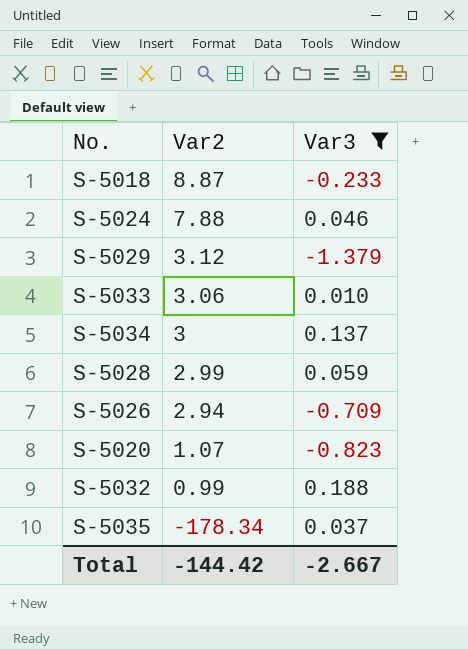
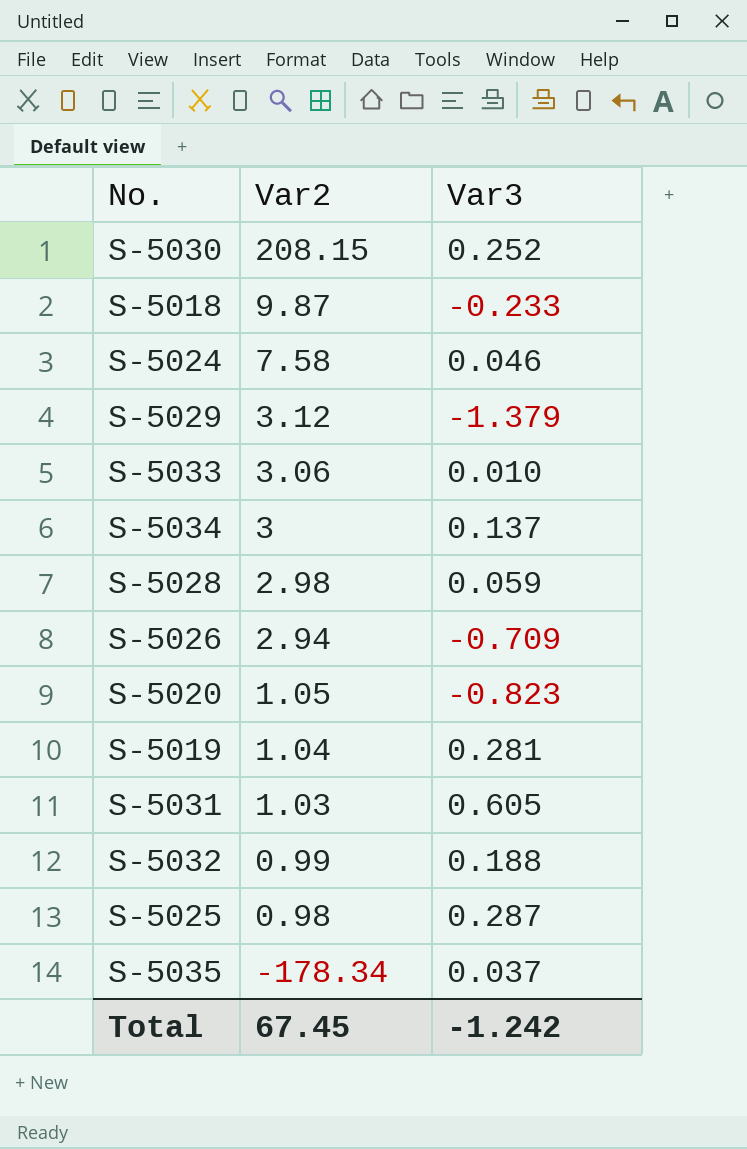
filter: Var3 <= 0.188 -> none
S-5018 | Var2: 8.87 -> 9.87
S-5024 | Var2: 7.88 -> 7.58
S-5028 | Var2: 2.99 -> 2.98
S-5020 | Var2: 1.07 -> 1.05
Total | Var2: -144.42 -> 67.45
Total | Var3: -2.667 -> -1.242

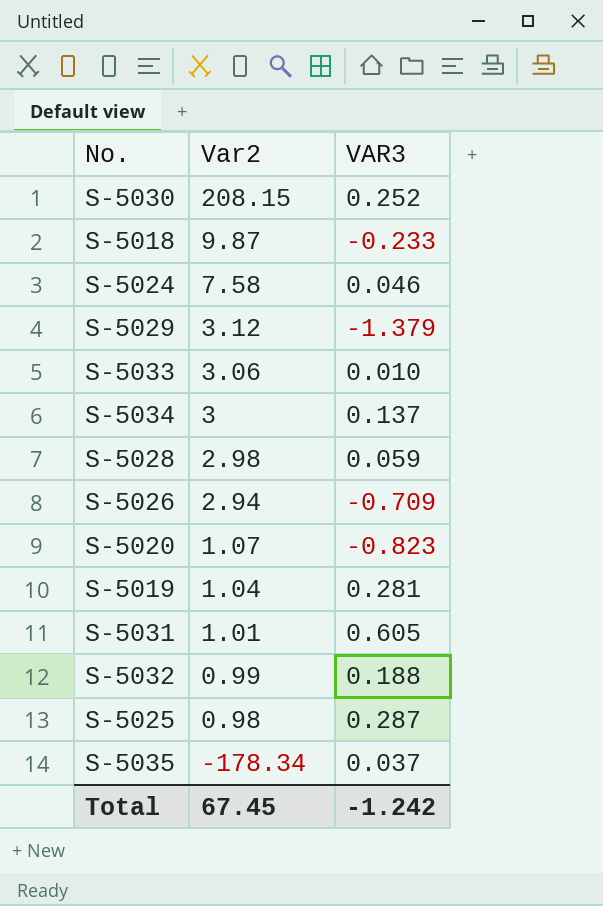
column name: Var3 -> VAR3
S-5020 | Var2: 1.05 -> 1.07
S-5031 | Var2: 1.03 -> 1.01

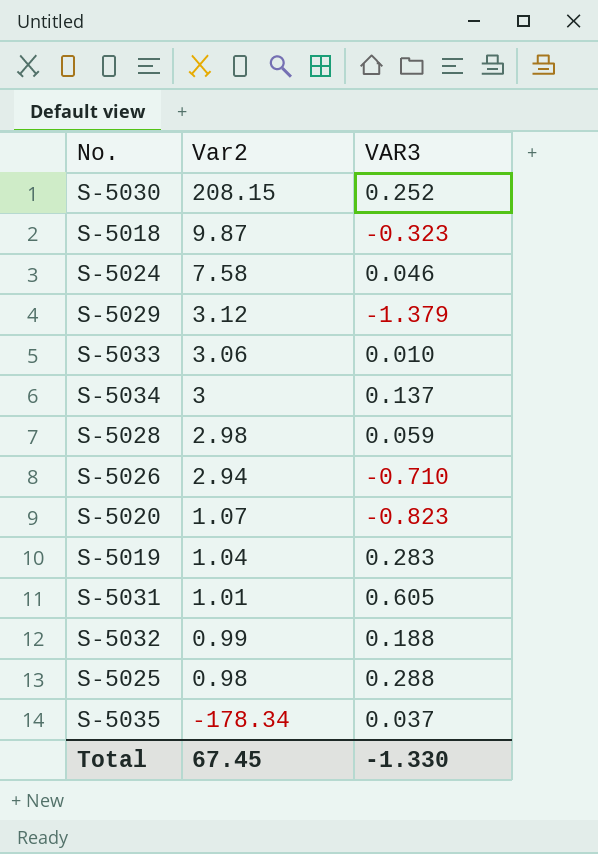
S-5018 | VAR3: -0.233 -> -0.323
S-5026 | VAR3: -0.709 -> -0.710
S-5019 | VAR3: 0.281 -> 0.283
S-5025 | VAR3: 0.287 -> 0.288
Total | VAR3: -1.242 -> -1.330

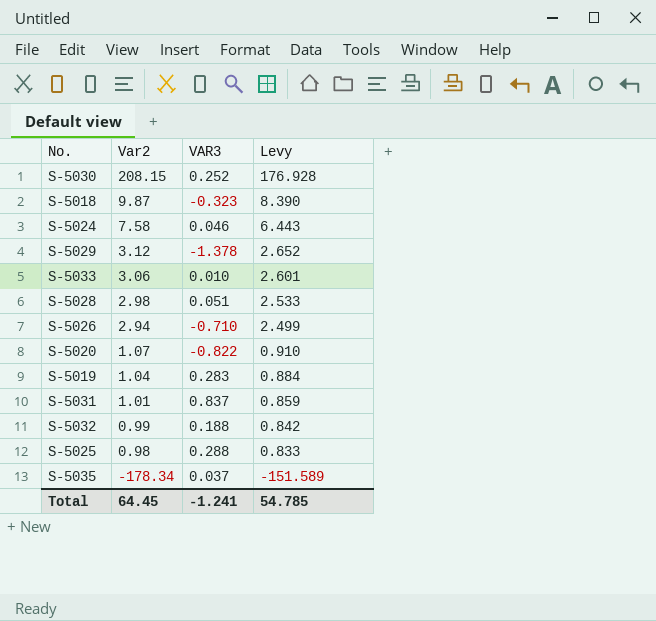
column Levy | formula: none -> [Var2] * 0.85
row S-5034: 3 | 0.137 -> none
S-5029 | VAR3: -1.379 -> -1.378
S-5028 | VAR3: 0.059 -> 0.051
S-5020 | VAR3: -0.823 -> -0.822
S-5031 | VAR3: 0.605 -> 0.837
Total | Var2: 67.45 -> 64.45
Total | VAR3: -1.330 -> -1.241

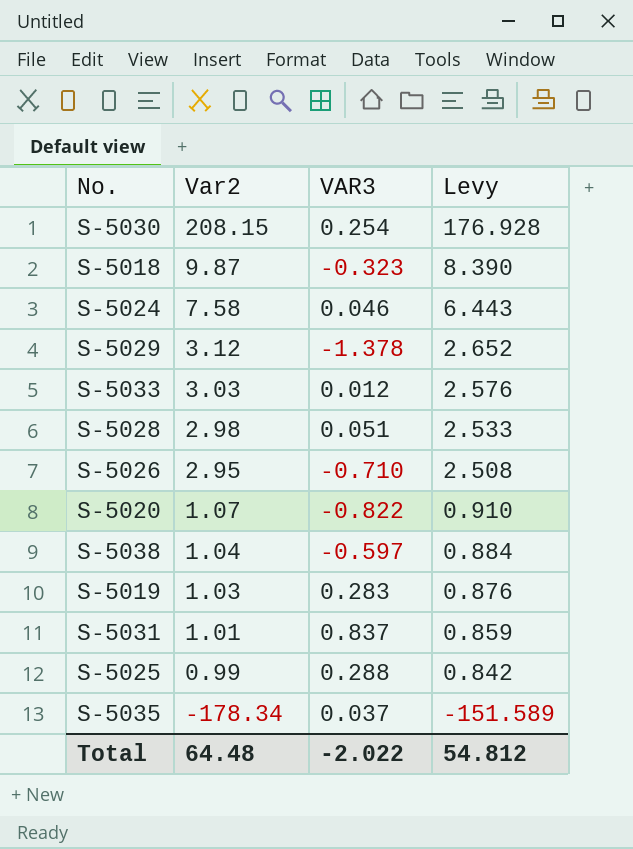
row S-5032: 0.99 | 0.188 | 0.842 -> none
S-5030 | VAR3: 0.252 -> 0.254
S-5033 | Var2: 3.06 -> 3.03
S-5033 | VAR3: 0.010 -> 0.012
S-5033 | Levy: 2.601 -> 2.576
S-5026 | Var2: 2.94 -> 2.95
S-5026 | Levy: 2.499 -> 2.508
row S-5038: none -> 1.04 | -0.597 | 0.884
S-5019 | Var2: 1.04 -> 1.03
S-5019 | Levy: 0.884 -> 0.876
S-5025 | Var2: 0.98 -> 0.99
S-5025 | Levy: 0.833 -> 0.842
Total | Var2: 64.45 -> 64.48
Total | VAR3: -1.241 -> -2.022
Total | Levy: 54.785 -> 54.812

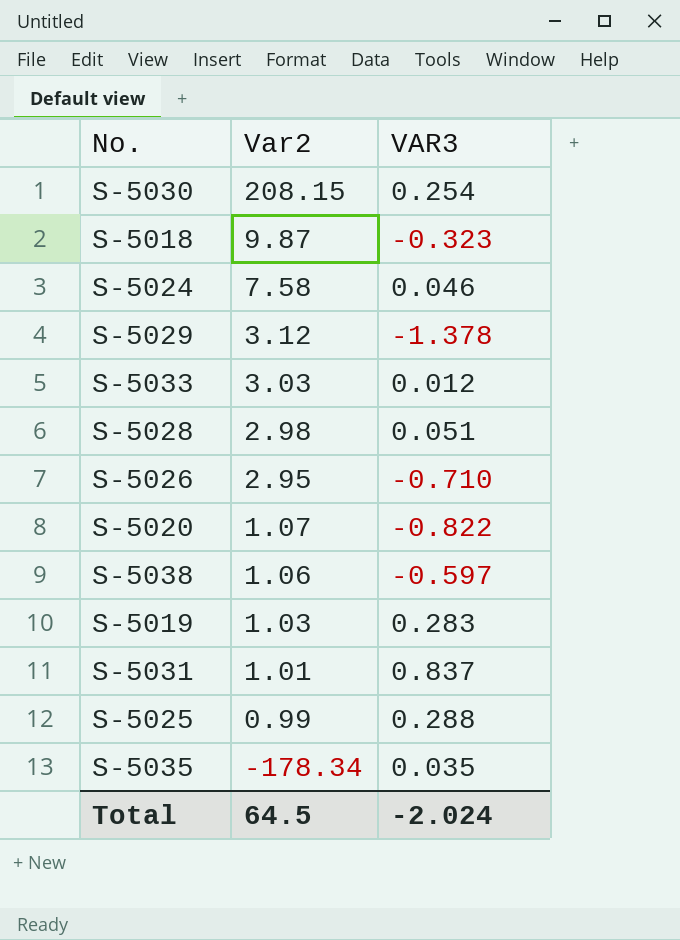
column Levy | formula: [Var2] * 0.85 -> none
S-5038 | Var2: 1.04 -> 1.06
S-5035 | VAR3: 0.037 -> 0.035
Total | Var2: 64.48 -> 64.5
Total | VAR3: -2.022 -> -2.024

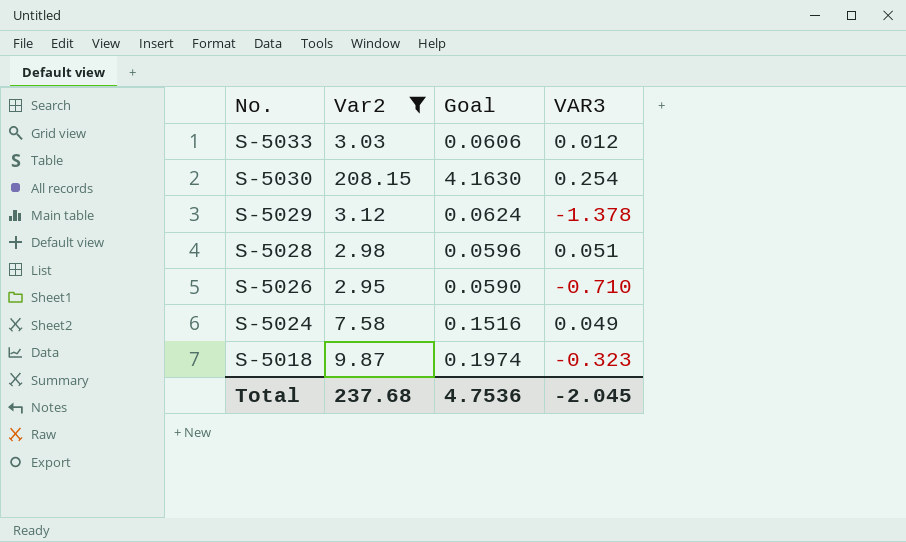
filter: none -> Var2 >= 2.95
row order: Var2 descending -> No. descending
column Goal | formula: none -> [Var2] * 0.02
S-5024 | VAR3: 0.046 -> 0.049
Total | Var2: 64.5 -> 237.68
Total | VAR3: -2.024 -> -2.045

